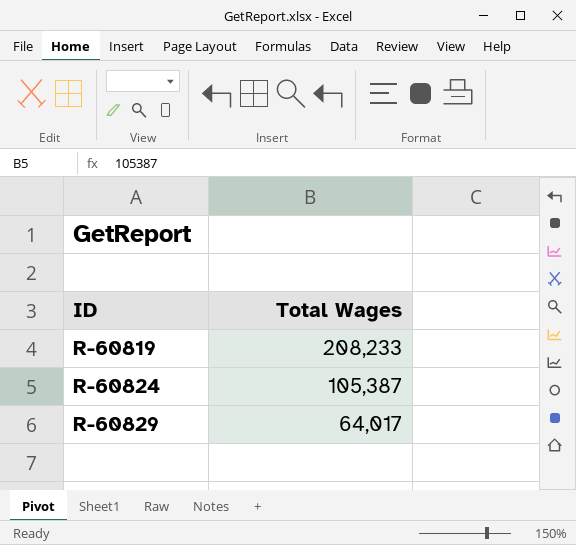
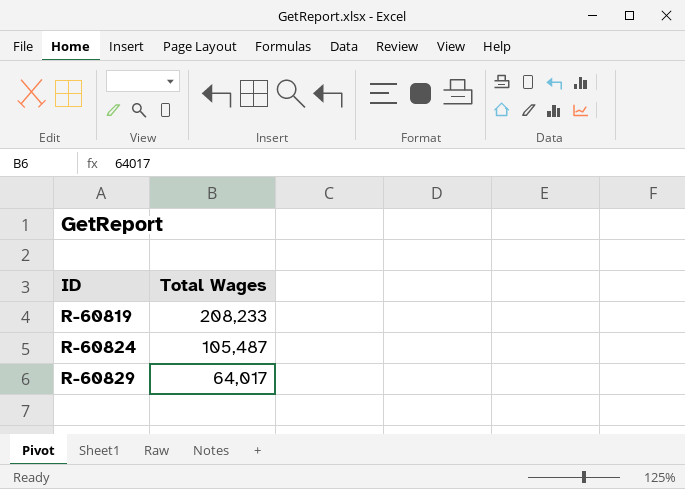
R-60824 | Total Wages: 105,387 -> 105,487

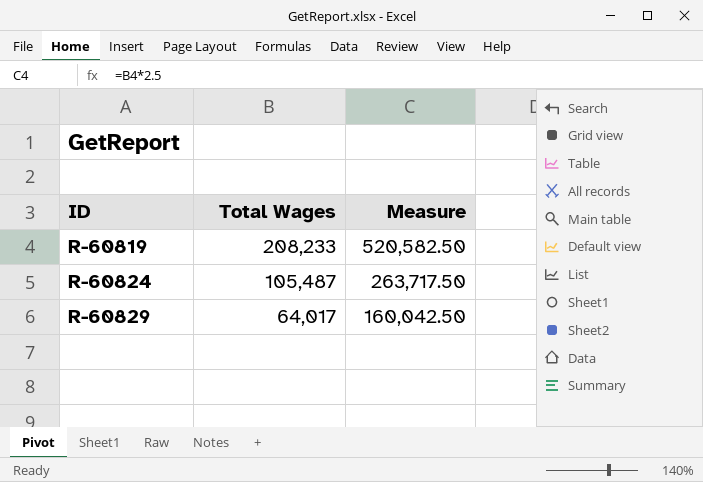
column Measure | formula: none -> [Total Wages] * 2.5

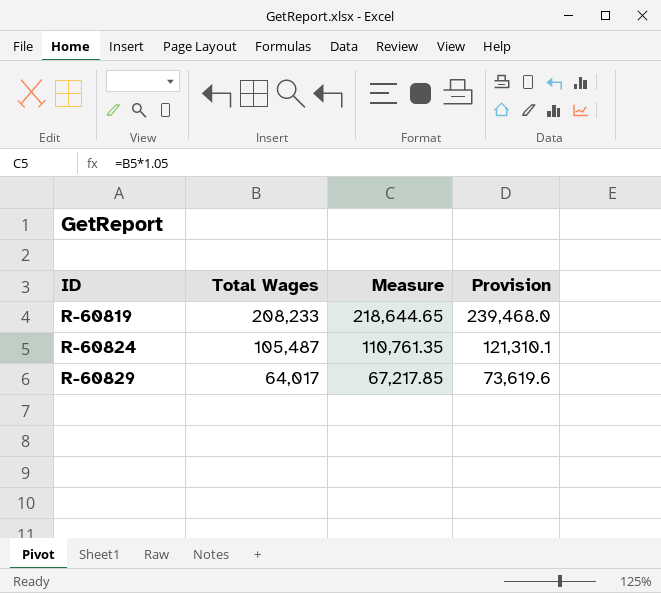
column Measure | formula: [Total Wages] * 2.5 -> [Total Wages] * 1.05
column Provision | formula: none -> [Total Wages] * 1.15

